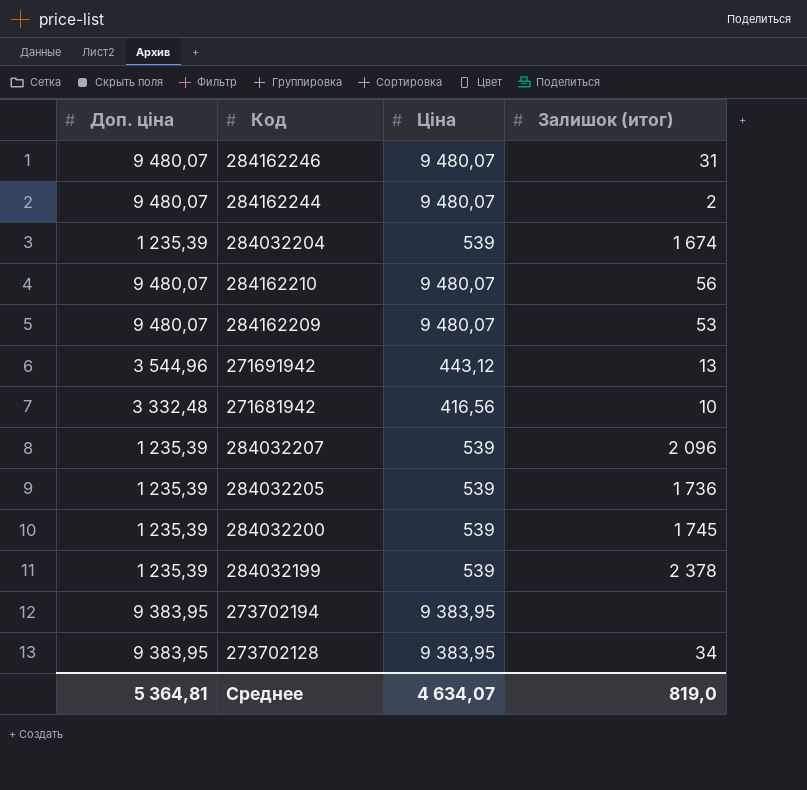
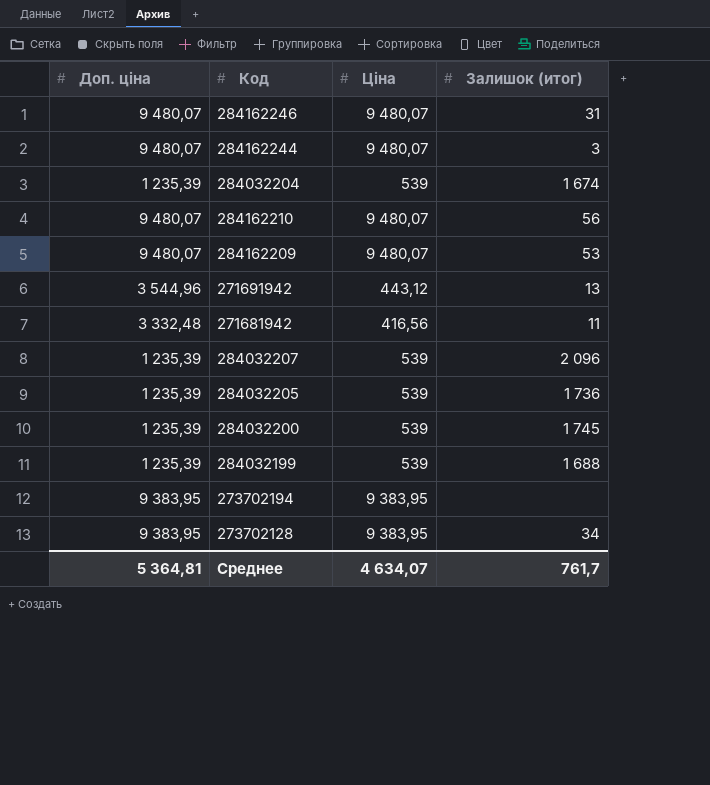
284162244 | Залишок (итог): 2 -> 3
271681942 | Залишок (итог): 10 -> 11
284032199 | Залишок (итог): 2 378 -> 1 688
Среднее | Залишок (итог): 819,0 -> 761,7

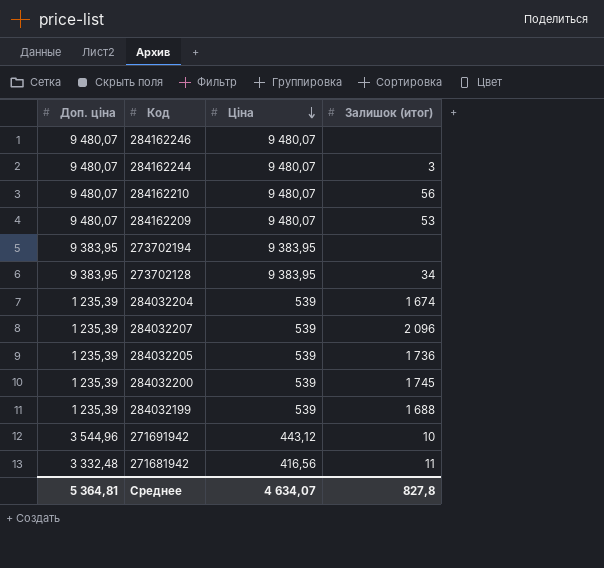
row order: none -> Ціна descending
284162246 | Залишок (итог): 31 -> none
271691942 | Залишок (итог): 13 -> 10
Среднее | Залишок (итог): 761,7 -> 827,8

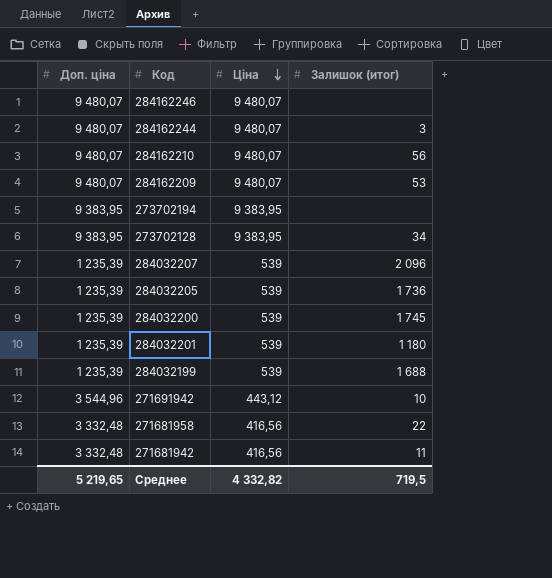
row 284032204: 1 235,39 | 539 | 1 674 -> none
row 284032201: none -> 1 235,39 | 539 | 1 180
row 271681958: none -> 3 332,48 | 416,56 | 22
Среднее | Доп. ціна: 5 364,81 -> 5 219,65
Среднее | Ціна: 4 634,07 -> 4 332,82
Среднее | Залишок (итог): 827,8 -> 719,5

